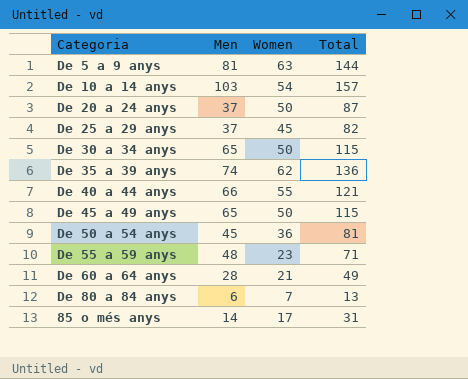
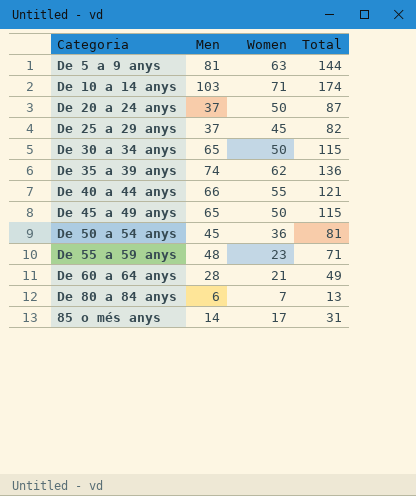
De 10 a 14 anys | Women: 54 -> 71
De 10 a 14 anys | Total: 157 -> 174

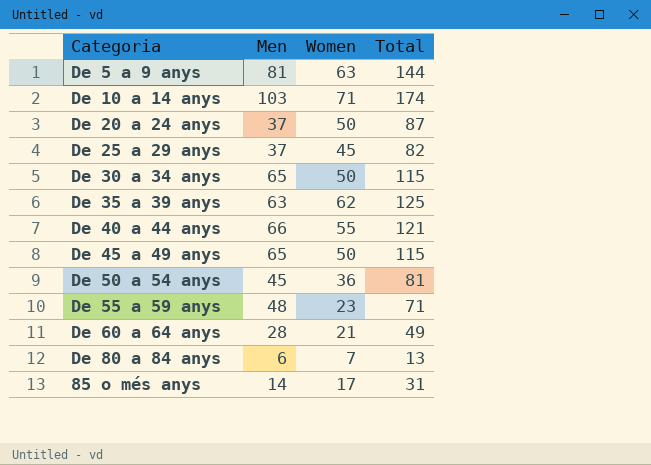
De 35 a 39 anys | Men: 74 -> 63
De 35 a 39 anys | Total: 136 -> 125

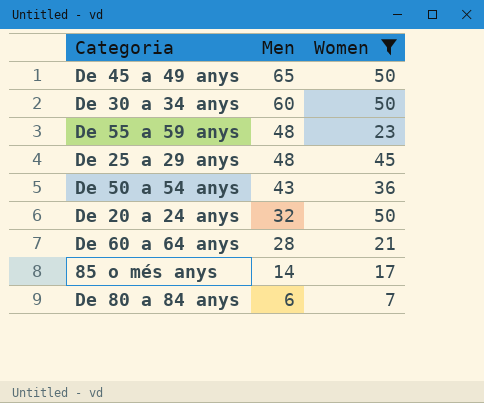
filter: none -> Women <= 50
row order: none -> Men descending
column Total | formula: [Men] + [Women] -> none
De 30 a 34 anys | Men: 65 -> 60
De 25 a 29 anys | Men: 37 -> 48
De 50 a 54 anys | Men: 45 -> 43
De 20 a 24 anys | Men: 37 -> 32

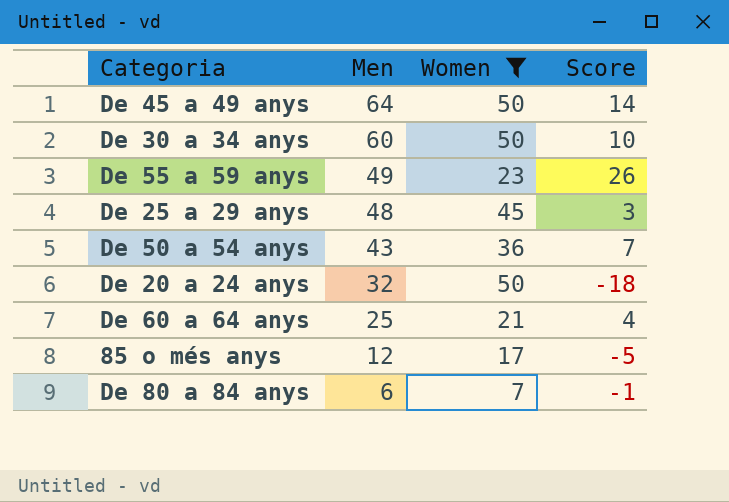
column Score | formula: none -> [Men] - [Women]
De 45 a 49 anys | Men: 65 -> 64
De 55 a 59 anys | Men: 48 -> 49
De 60 a 64 anys | Men: 28 -> 25
85 o més anys | Men: 14 -> 12

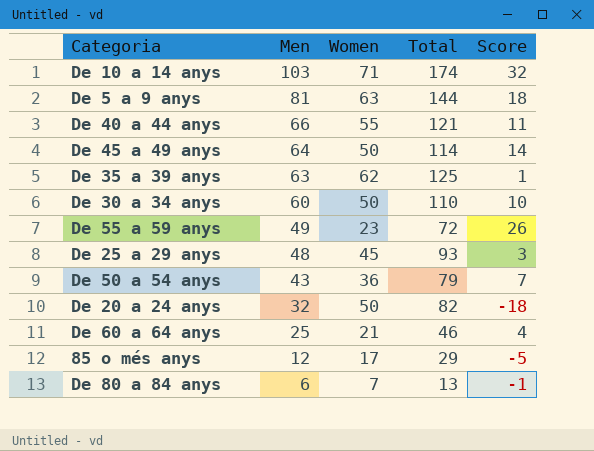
filter: Women <= 50 -> none
column Total | formula: none -> [Men] + [Women]

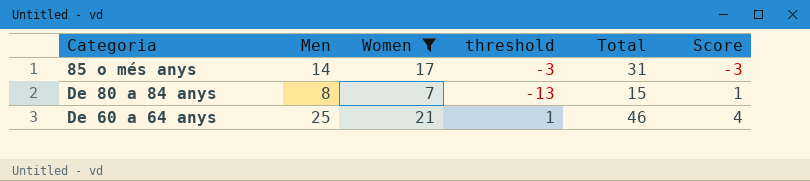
filter: none -> Women <= 21
row order: Men descending -> Score ascending
column threshold | formula: none -> [Women] - 20
85 o més anys | Men: 12 -> 14
85 o més anys | Total: 29 -> 31
85 o més anys | Score: -5 -> -3
De 80 a 84 anys | Men: 6 -> 8
De 80 a 84 anys | Total: 13 -> 15
De 80 a 84 anys | Score: -1 -> 1

